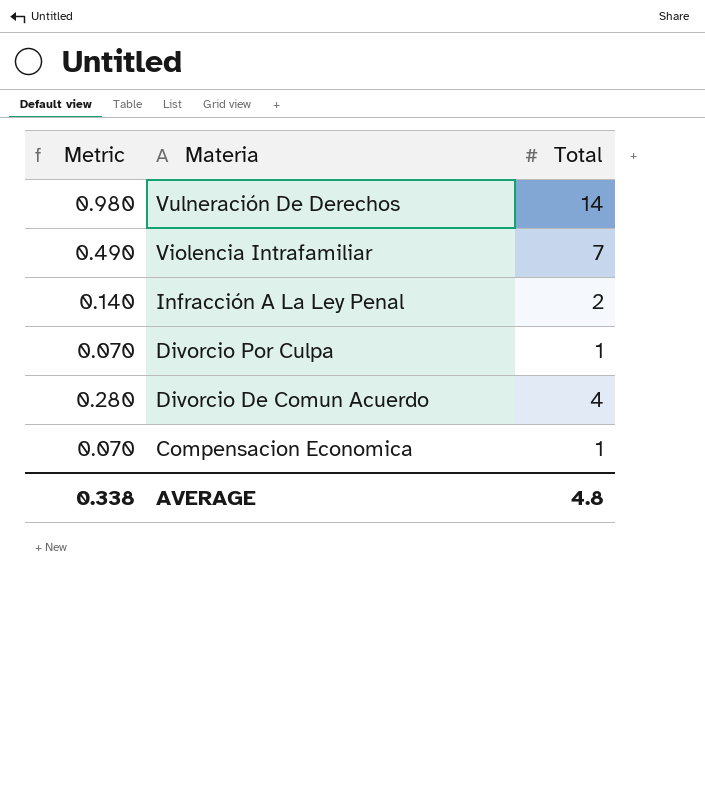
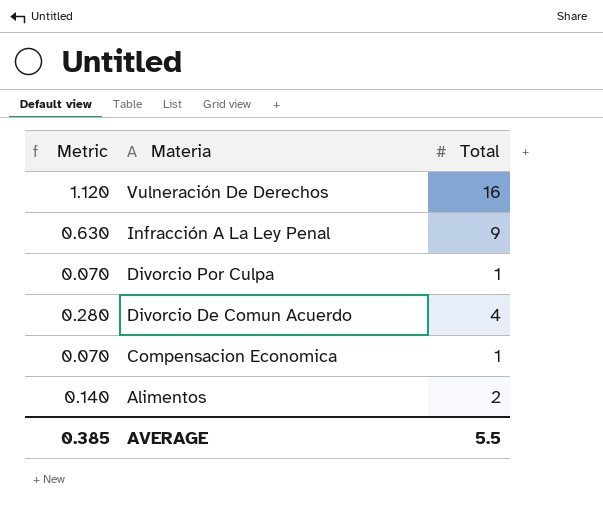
row Violencia Intrafamiliar: 0.490 | 7 -> none
Vulneración De Derechos | Metric: 0.980 -> 1.120
Vulneración De Derechos | Total: 14 -> 16
Infracción A La Ley Penal | Metric: 0.140 -> 0.630
Infracción A La Ley Penal | Total: 2 -> 9
row Alimentos: none -> 0.140 | 2
AVERAGE | Metric: 0.338 -> 0.385
AVERAGE | Total: 4.8 -> 5.5

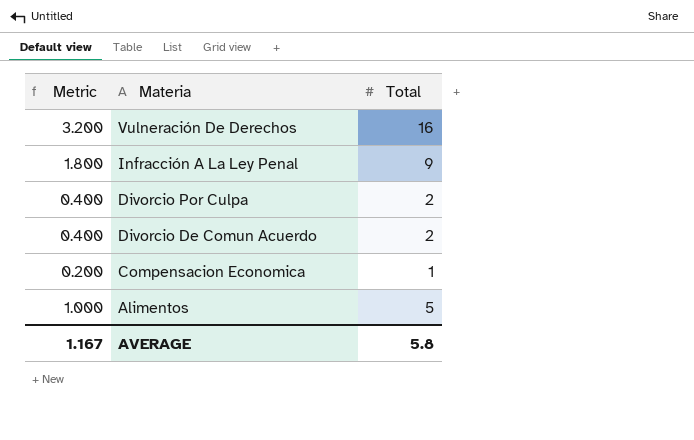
column Metric | formula: [Total] * 0.07 -> [Total] * 0.2
Divorcio Por Culpa | Total: 1 -> 2
Divorcio De Comun Acuerdo | Total: 4 -> 2
Alimentos | Total: 2 -> 5
AVERAGE | Metric: 0.385 -> 1.167
AVERAGE | Total: 5.5 -> 5.8

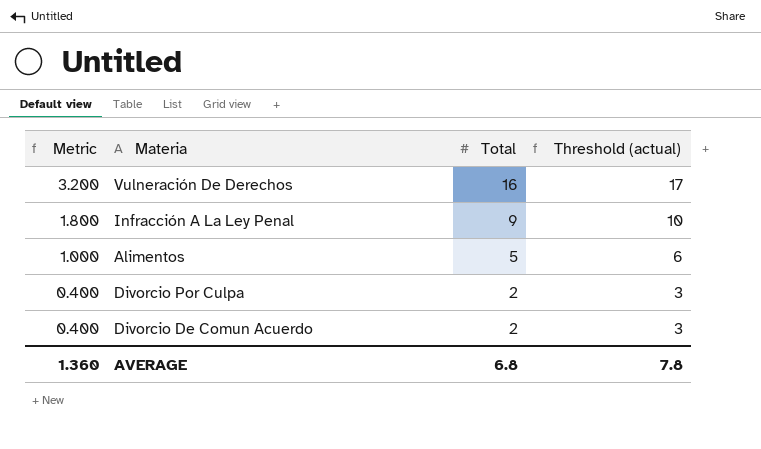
row order: Materia descending -> Metric descending
column Threshold (actual) | formula: none -> [Total] + 1
row Compensacion Economica: 0.200 | 1 -> none
AVERAGE | Metric: 1.167 -> 1.360
AVERAGE | Total: 5.8 -> 6.8

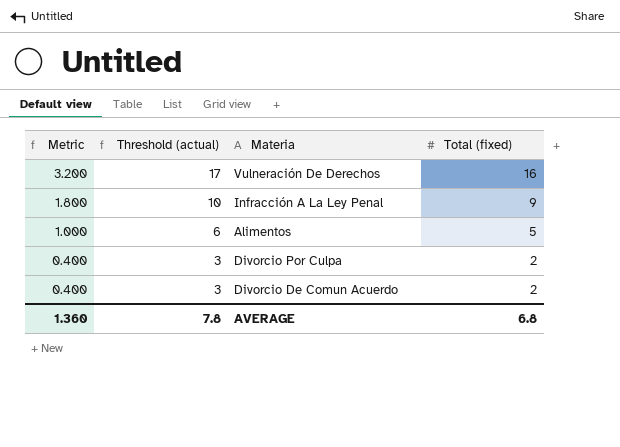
column Threshold (actual) | position: 4 -> 2
column name: Total -> Total (fixed)

